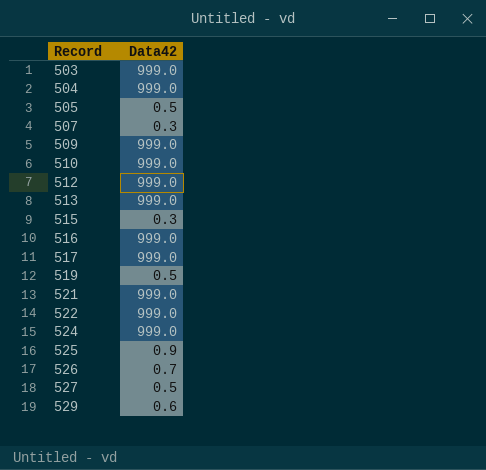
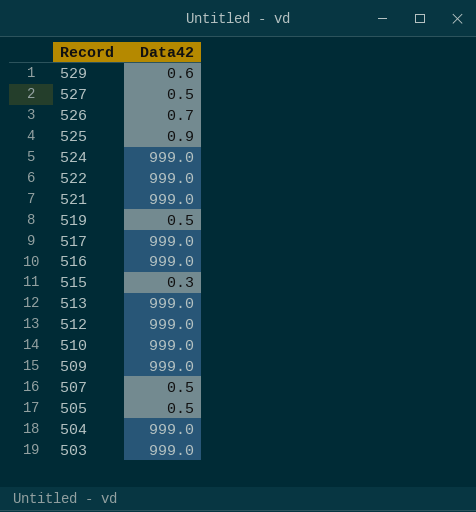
row order: Record ascending -> Record descending
507 | Data42: 0.3 -> 0.5

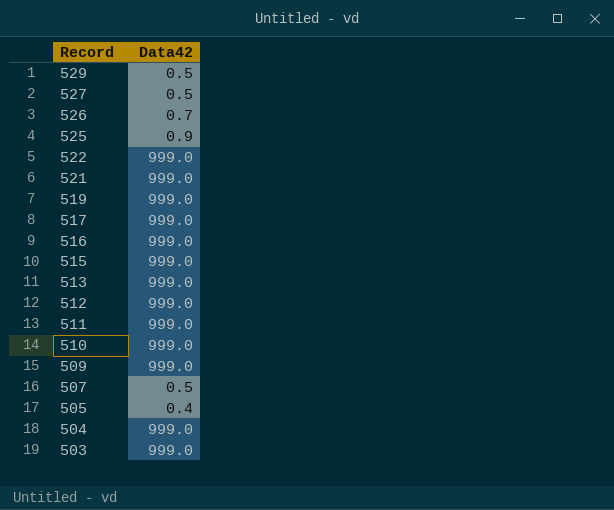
row 524: 999.0 -> none
529 | Data42: 0.6 -> 0.5
519 | Data42: 0.5 -> 999.0
515 | Data42: 0.3 -> 999.0
row 511: none -> 999.0
505 | Data42: 0.5 -> 0.4

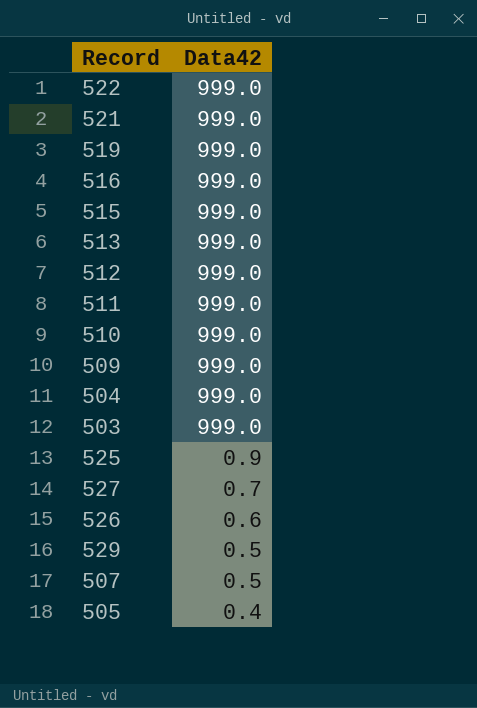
row order: Record descending -> Data42 descending
row 517: 999.0 -> none
527 | Data42: 0.5 -> 0.7
526 | Data42: 0.7 -> 0.6

